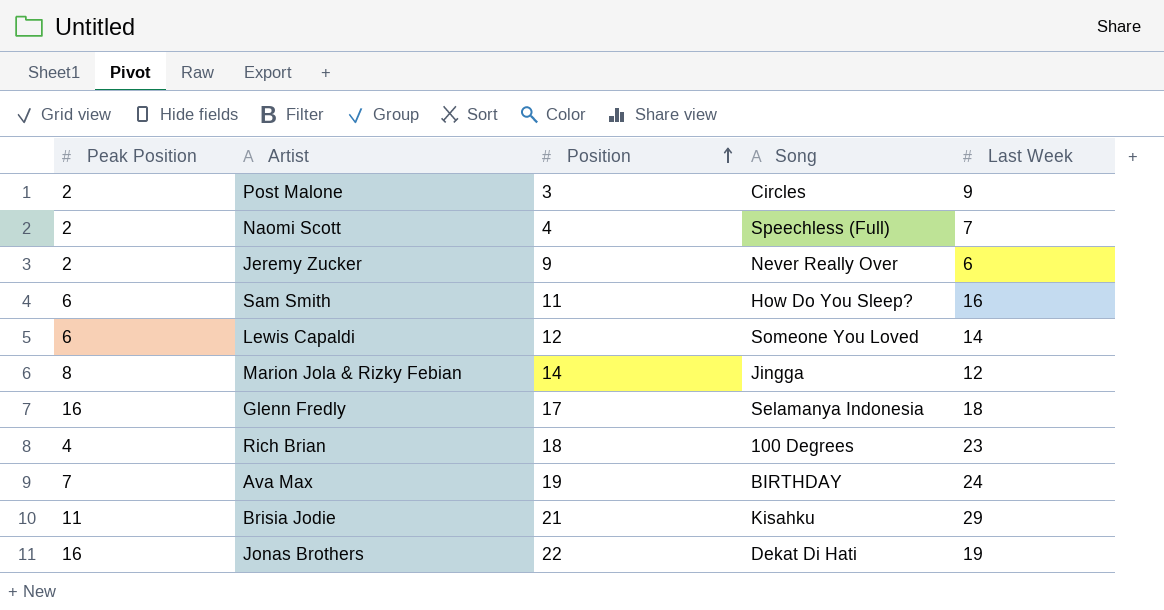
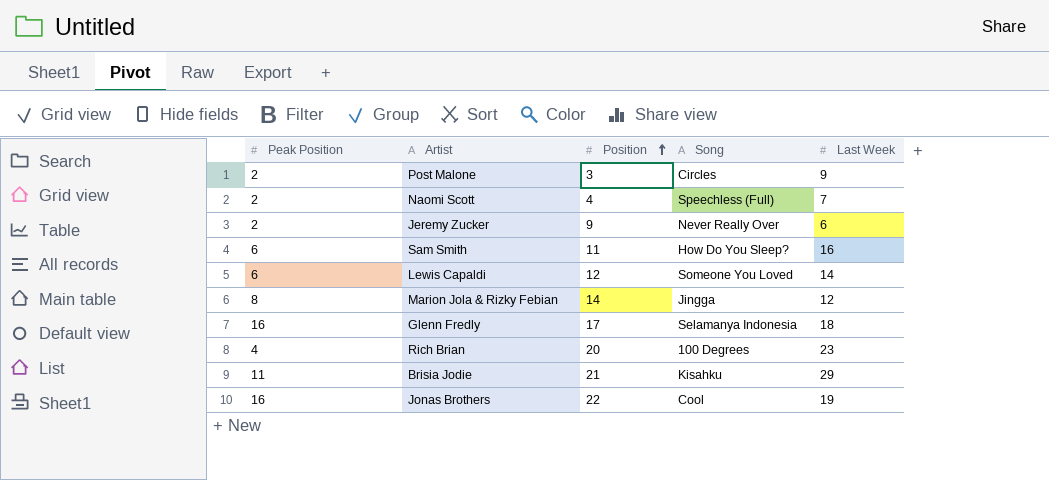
row Ava Max: 7 | 19 | BIRTHDAY | 24 -> none
Rich Brian | Position: 18 -> 20
Jonas Brothers | Song: Dekat Di Hati -> Cool

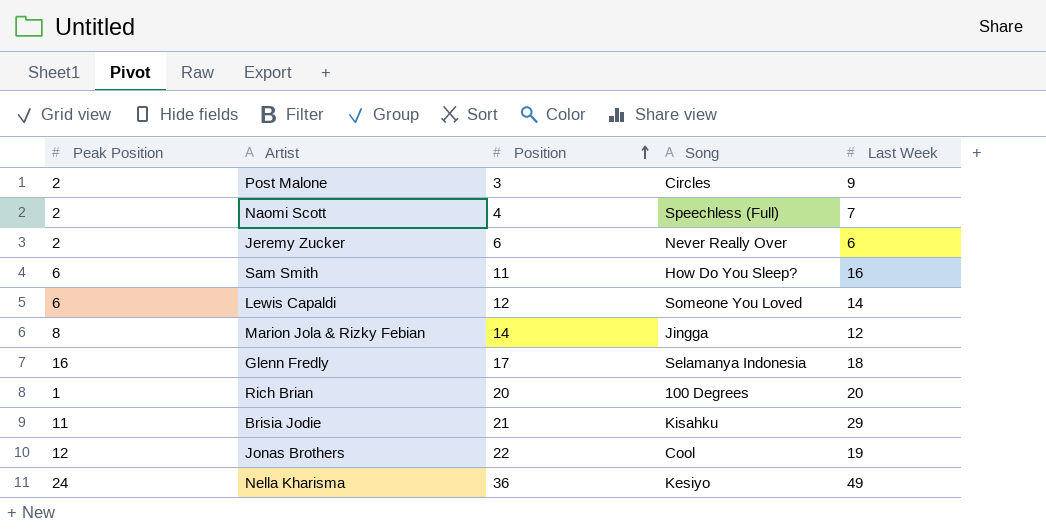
Jeremy Zucker | Position: 9 -> 6
Rich Brian | Peak Position: 4 -> 1
Rich Brian | Last Week: 23 -> 20
Jonas Brothers | Peak Position: 16 -> 12
row Nella Kharisma: none -> 24 | 36 | Kesiyo | 49

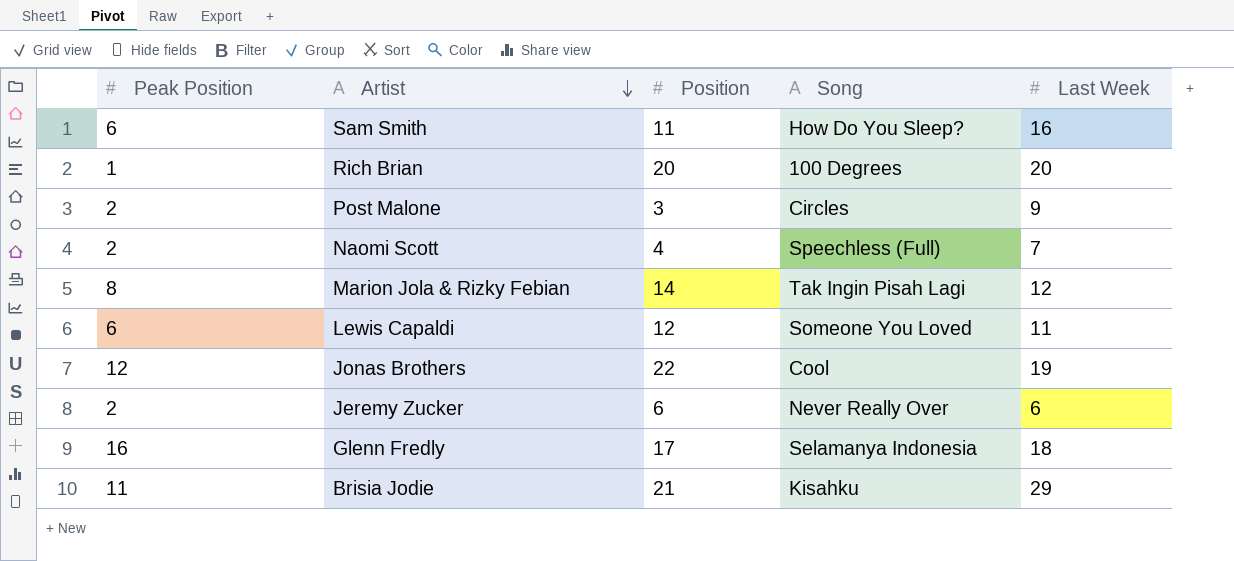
row order: Position ascending -> Artist descending
row Nella Kharisma: 24 | 36 | Kesiyo | 49 -> none
Marion Jola & Rizky Febian | Song: Jingga -> Tak Ingin Pisah Lagi
Lewis Capaldi | Last Week: 14 -> 11

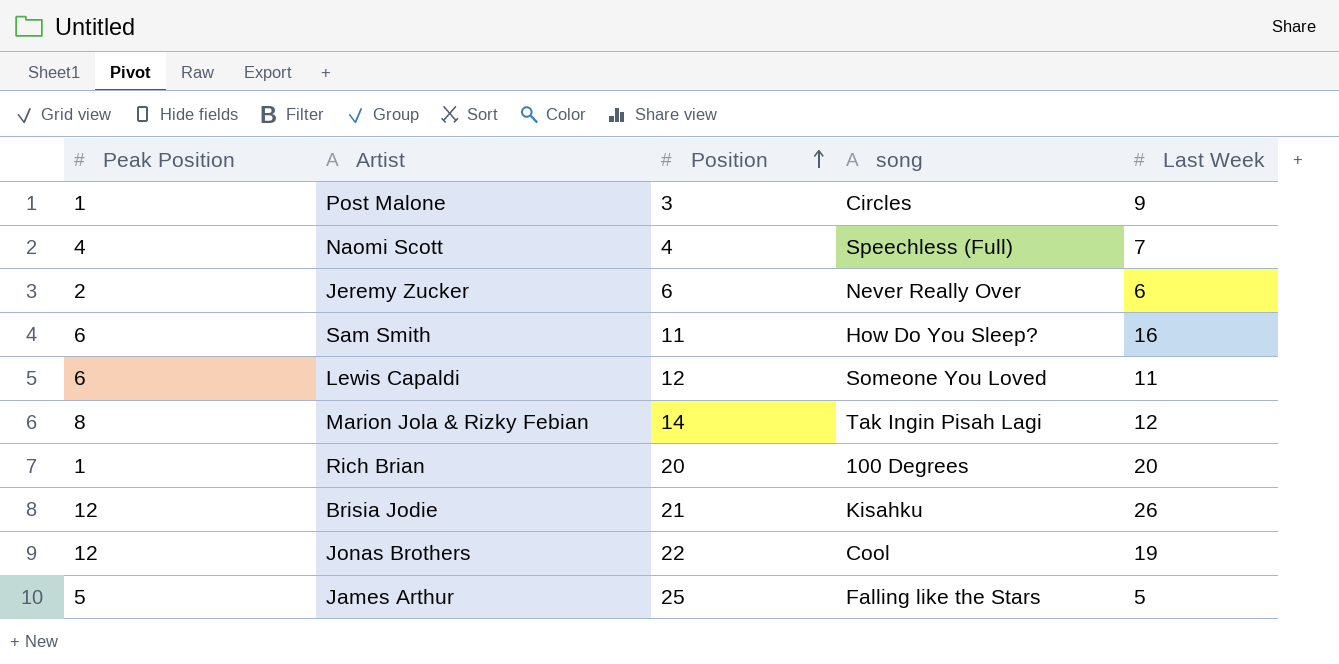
row order: Artist descending -> Position ascending
column name: Song -> song
row Glenn Fredly: 16 | 17 | Selamanya Indonesia | 18 -> none
Post Malone | Peak Position: 2 -> 1
Naomi Scott | Peak Position: 2 -> 4
Brisia Jodie | Peak Position: 11 -> 12
Brisia Jodie | Last Week: 29 -> 26
row James Arthur: none -> 5 | 25 | Falling like the Stars | 5

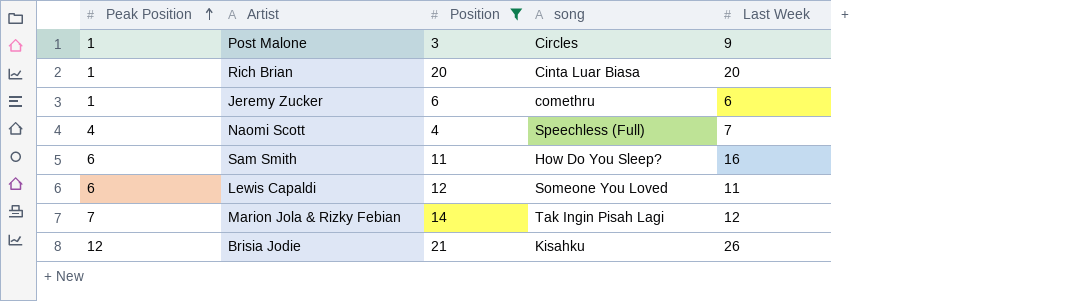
filter: none -> Position <= 21
row order: Position ascending -> Peak Position ascending
Rich Brian | song: 100 Degrees -> Cinta Luar Biasa
Jeremy Zucker | Peak Position: 2 -> 1
Jeremy Zucker | song: Never Really Over -> comethru
Marion Jola & Rizky Febian | Peak Position: 8 -> 7

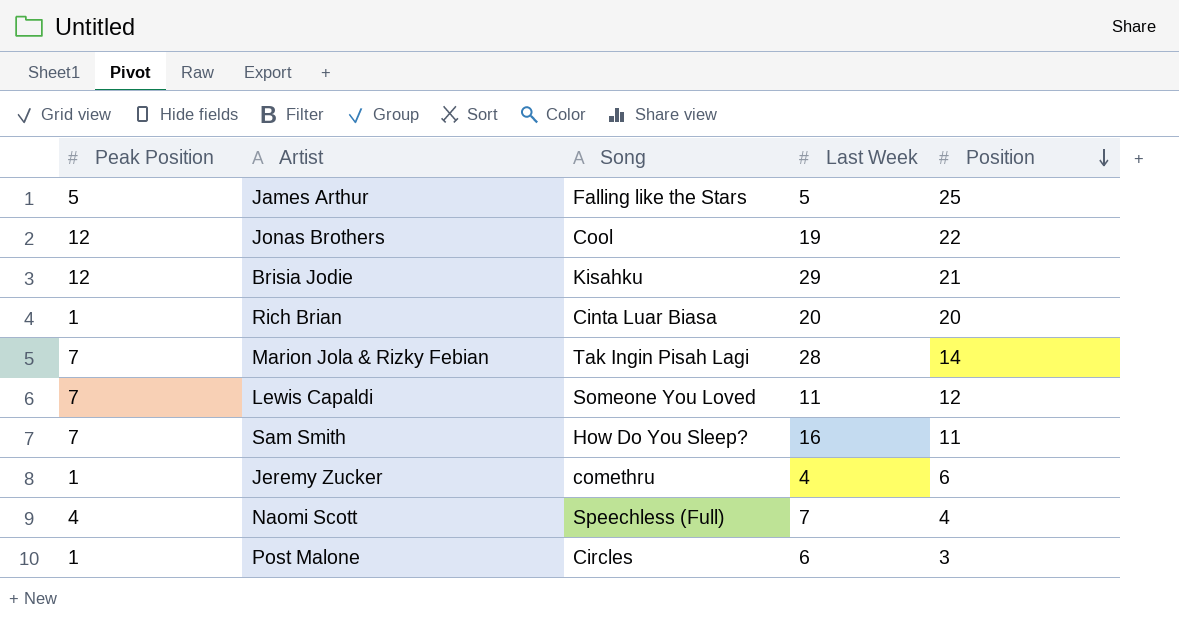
filter: Position <= 21 -> none
row order: Peak Position ascending -> Position descending
column name: song -> Song
column Position | position: 3 -> 5
Brisia Jodie | Last Week: 26 -> 29
Marion Jola & Rizky Febian | Last Week: 12 -> 28
Lewis Capaldi | Peak Position: 6 -> 7
Sam Smith | Peak Position: 6 -> 7
Jeremy Zucker | Last Week: 6 -> 4
Post Malone | Last Week: 9 -> 6

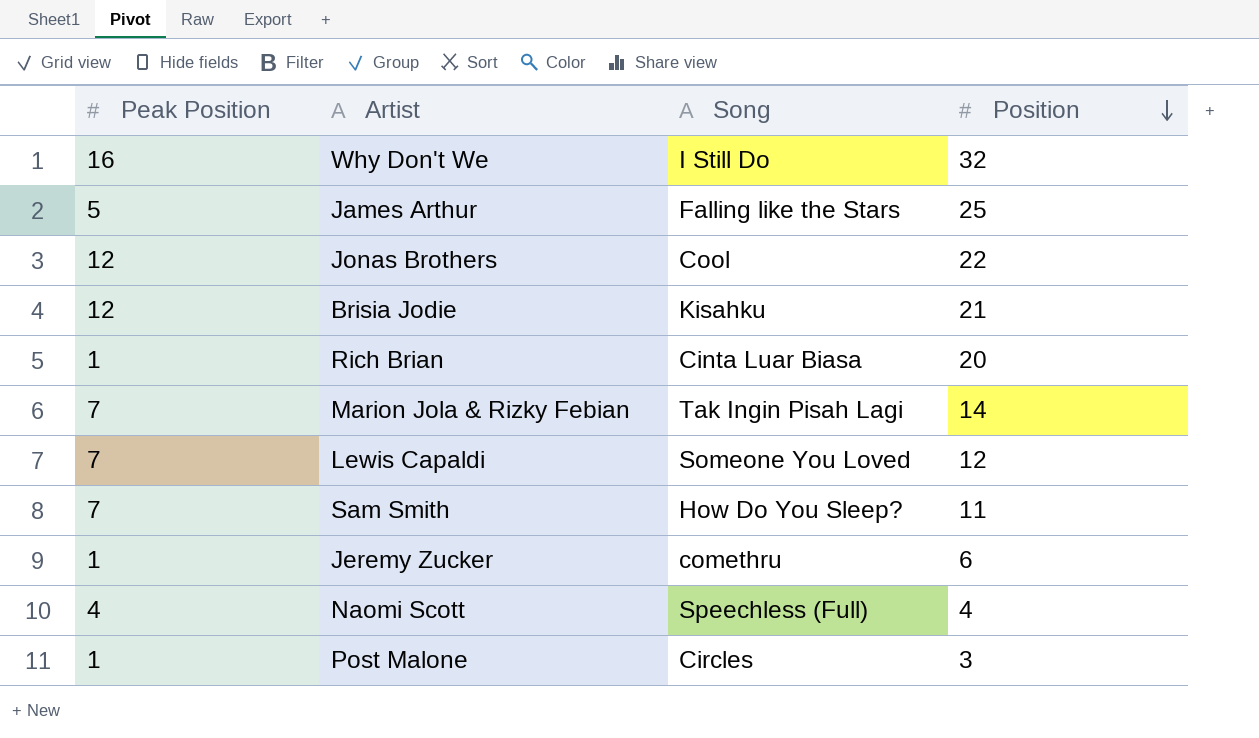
column Last Week | position: 4 -> none
row Why Don't We: none -> 16 | I Still Do | 32

